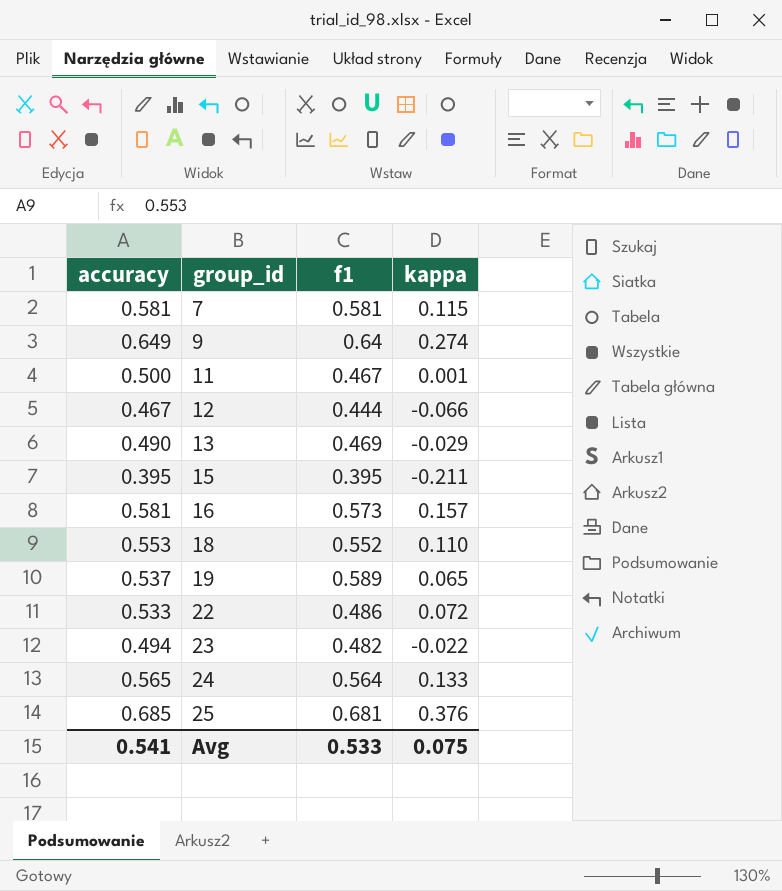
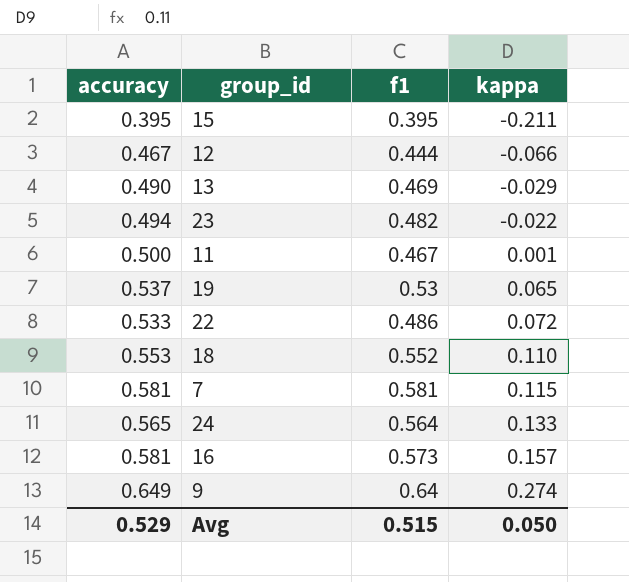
row order: group_id ascending -> kappa ascending
row 25: 0.685 | 0.681 | 0.376 -> none
19 | f1: 0.589 -> 0.53
Avg | accuracy: 0.541 -> 0.529
Avg | f1: 0.533 -> 0.515
Avg | kappa: 0.075 -> 0.050

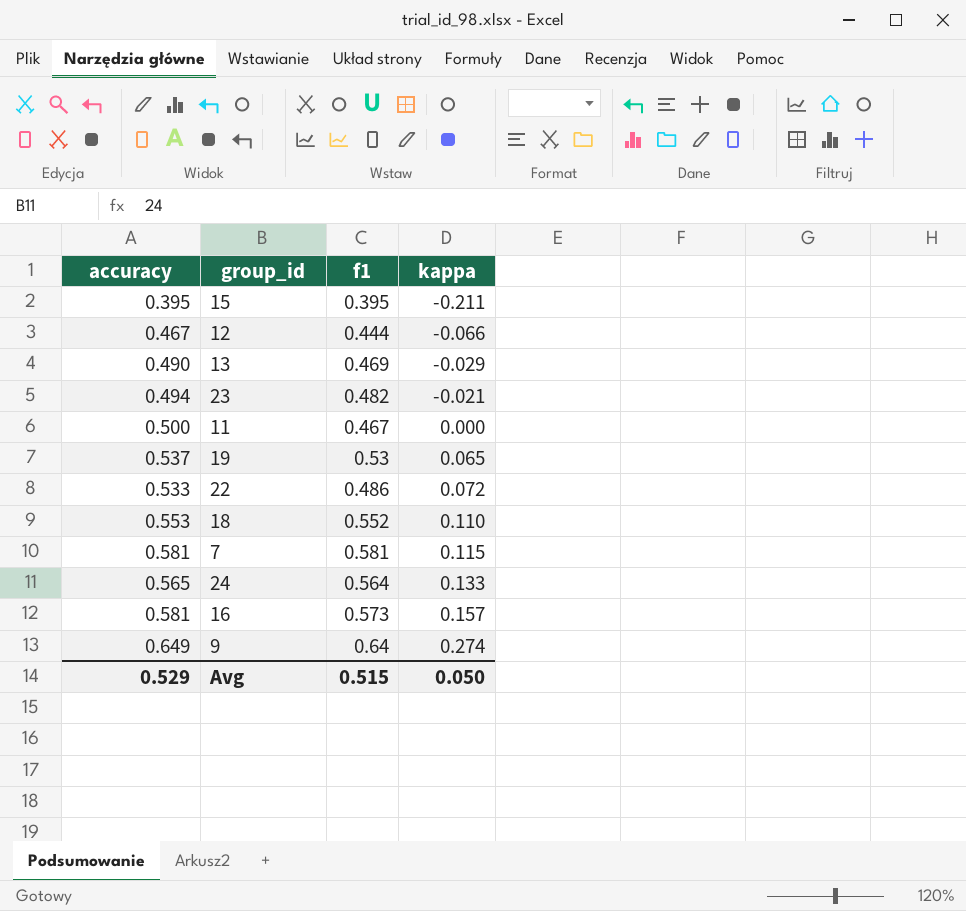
23 | kappa: -0.022 -> -0.021
11 | kappa: 0.001 -> 0.000

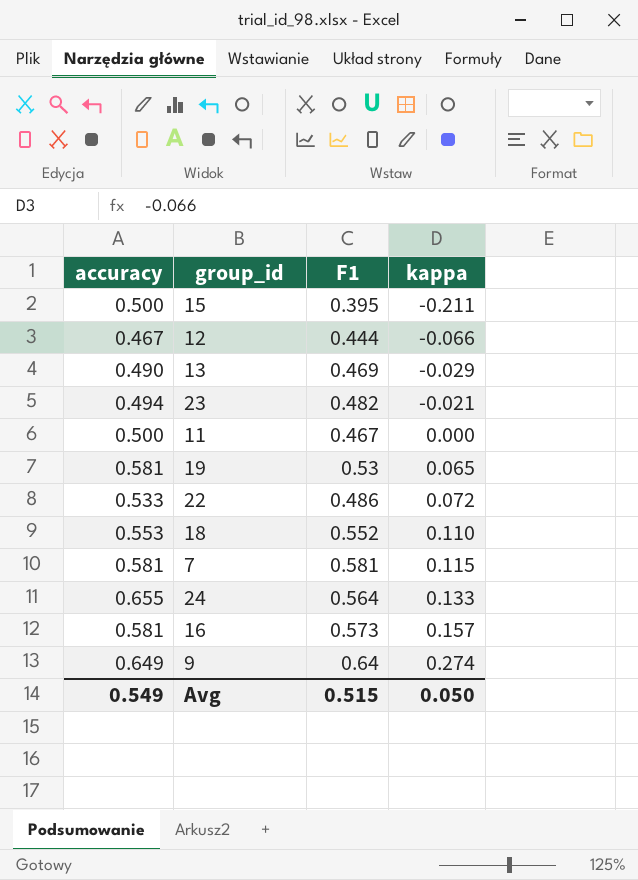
column name: f1 -> F1
15 | accuracy: 0.395 -> 0.500
19 | accuracy: 0.537 -> 0.581
24 | accuracy: 0.565 -> 0.655
Avg | accuracy: 0.529 -> 0.549

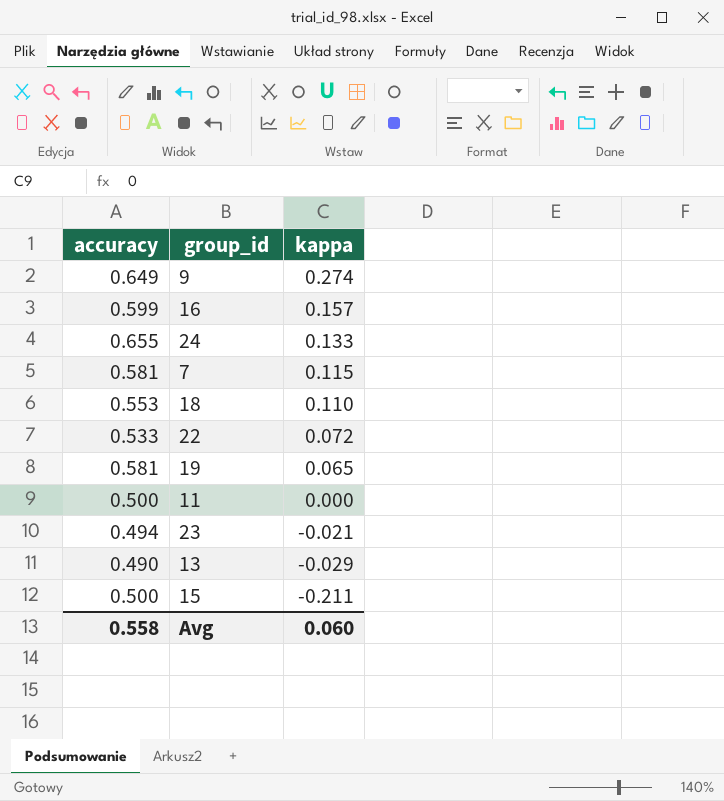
row order: kappa ascending -> kappa descending
column F1 | position: 3 -> none
row 12: 0.467 | 0.444 | -0.066 -> none
16 | accuracy: 0.581 -> 0.599
Avg | accuracy: 0.549 -> 0.558
Avg | kappa: 0.050 -> 0.060

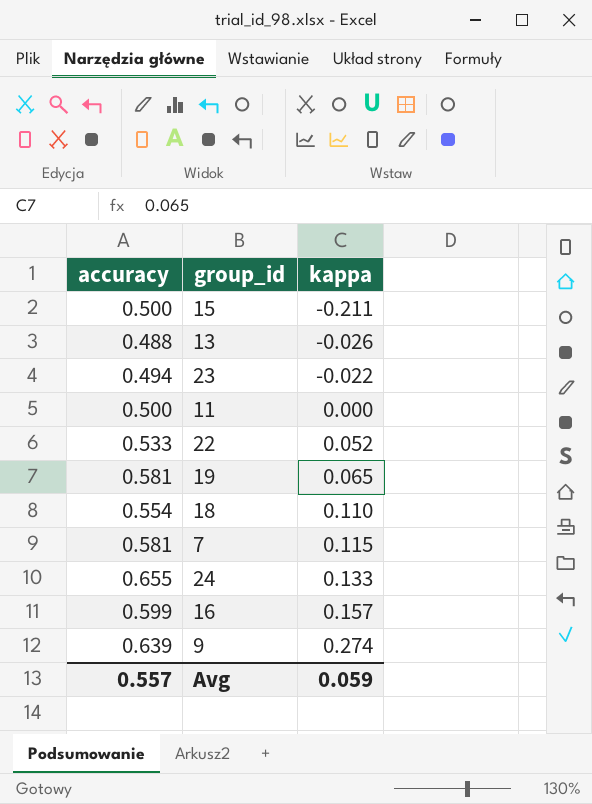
row order: kappa descending -> kappa ascending
13 | accuracy: 0.490 -> 0.488
13 | kappa: -0.029 -> -0.026
23 | kappa: -0.021 -> -0.022
22 | kappa: 0.072 -> 0.052
18 | accuracy: 0.553 -> 0.554
9 | accuracy: 0.649 -> 0.639
Avg | accuracy: 0.558 -> 0.557
Avg | kappa: 0.060 -> 0.059

